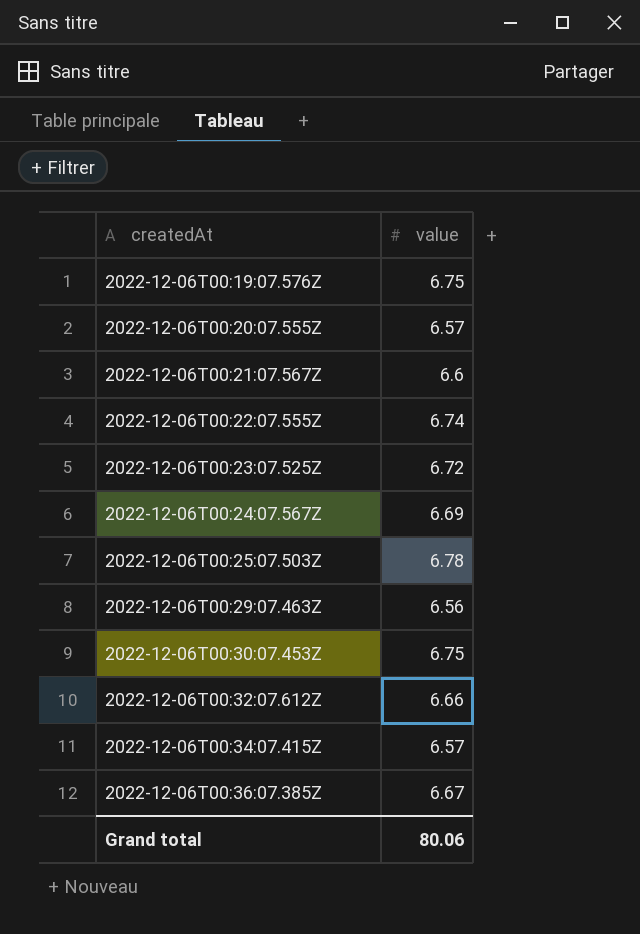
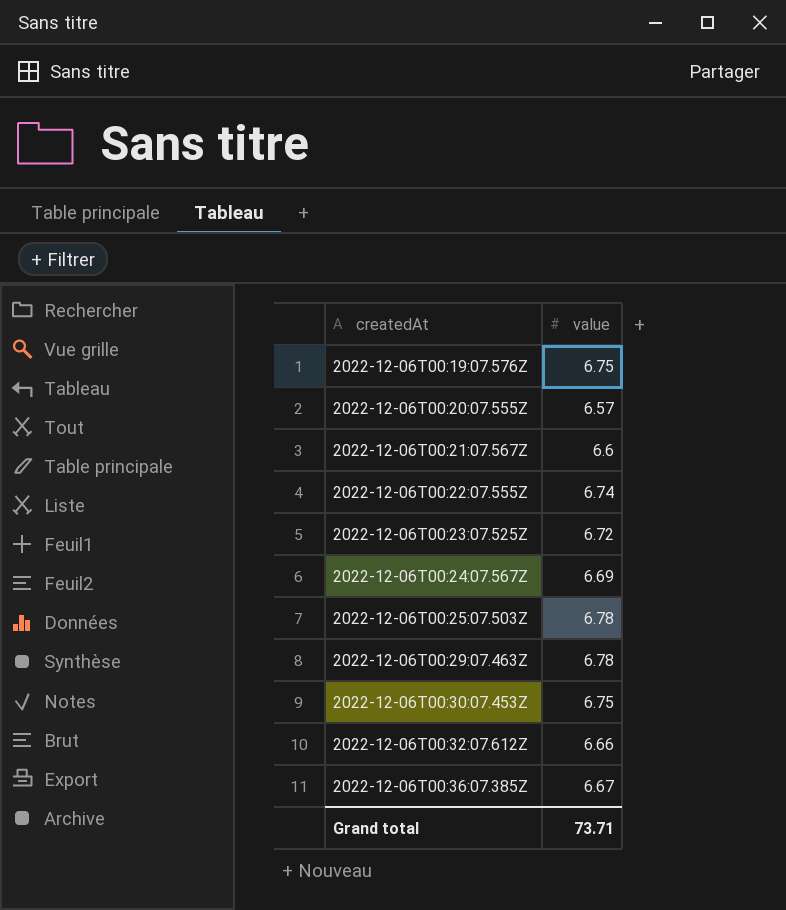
row 2022-12-06T00:34:07.415Z: 6.57 -> none
2022-12-06T00:29:07.463Z | value: 6.56 -> 6.78
Grand total | value: 80.06 -> 73.71

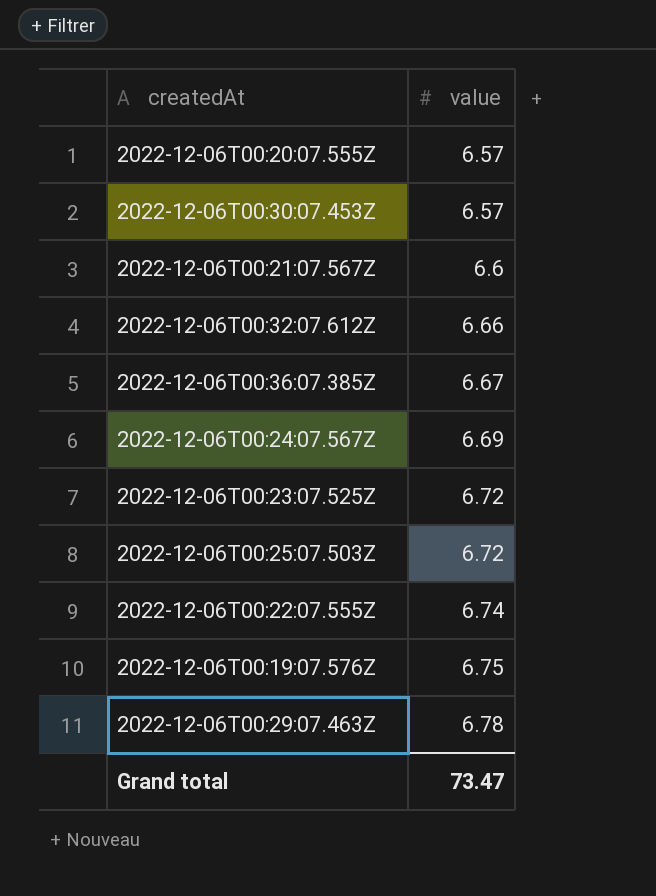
row order: createdAt ascending -> value ascending
2022-12-06T00:30:07.453Z | value: 6.75 -> 6.57
2022-12-06T00:25:07.503Z | value: 6.78 -> 6.72
Grand total | value: 73.71 -> 73.47

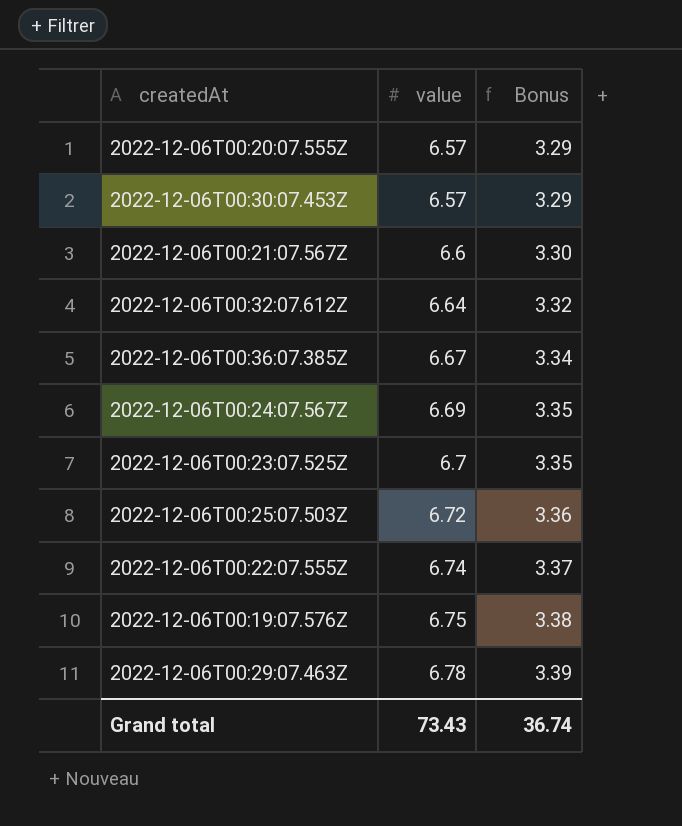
column Bonus | formula: none -> [value] * 0.5
2022-12-06T00:32:07.612Z | value: 6.66 -> 6.64
2022-12-06T00:23:07.525Z | value: 6.72 -> 6.7
Grand total | value: 73.47 -> 73.43

